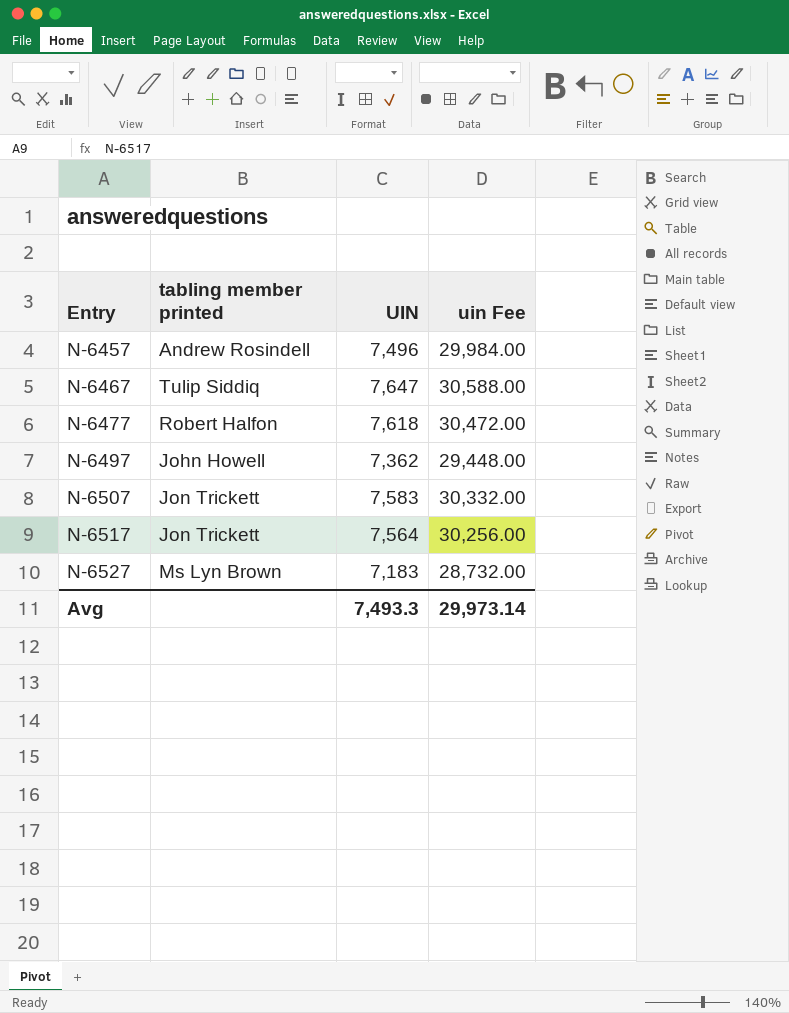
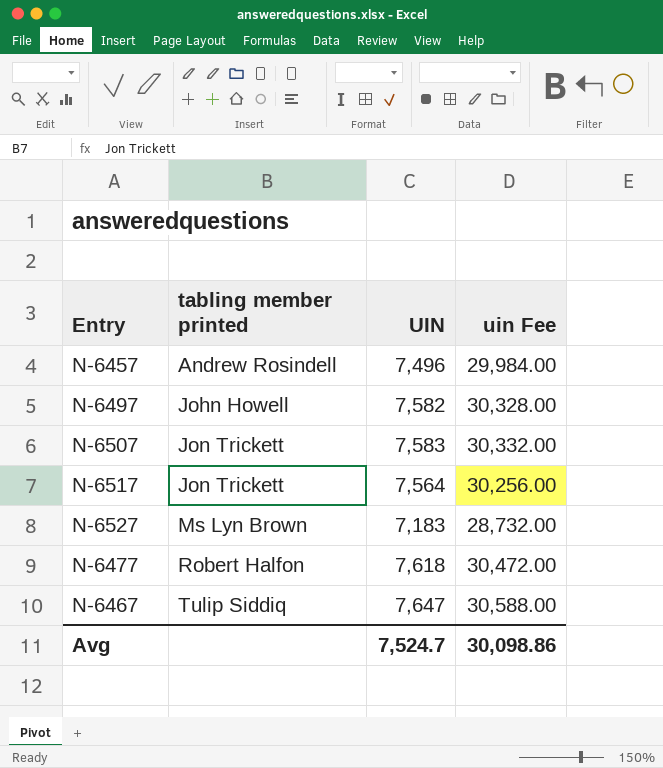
row order: Entry ascending -> tabling member printed ascending
N-6497 | UIN: 7,362 -> 7,582
N-6497 | uin Fee: 29,448.00 -> 30,328.00
Avg | UIN: 7,493.3 -> 7,524.7
Avg | uin Fee: 29,973.14 -> 30,098.86

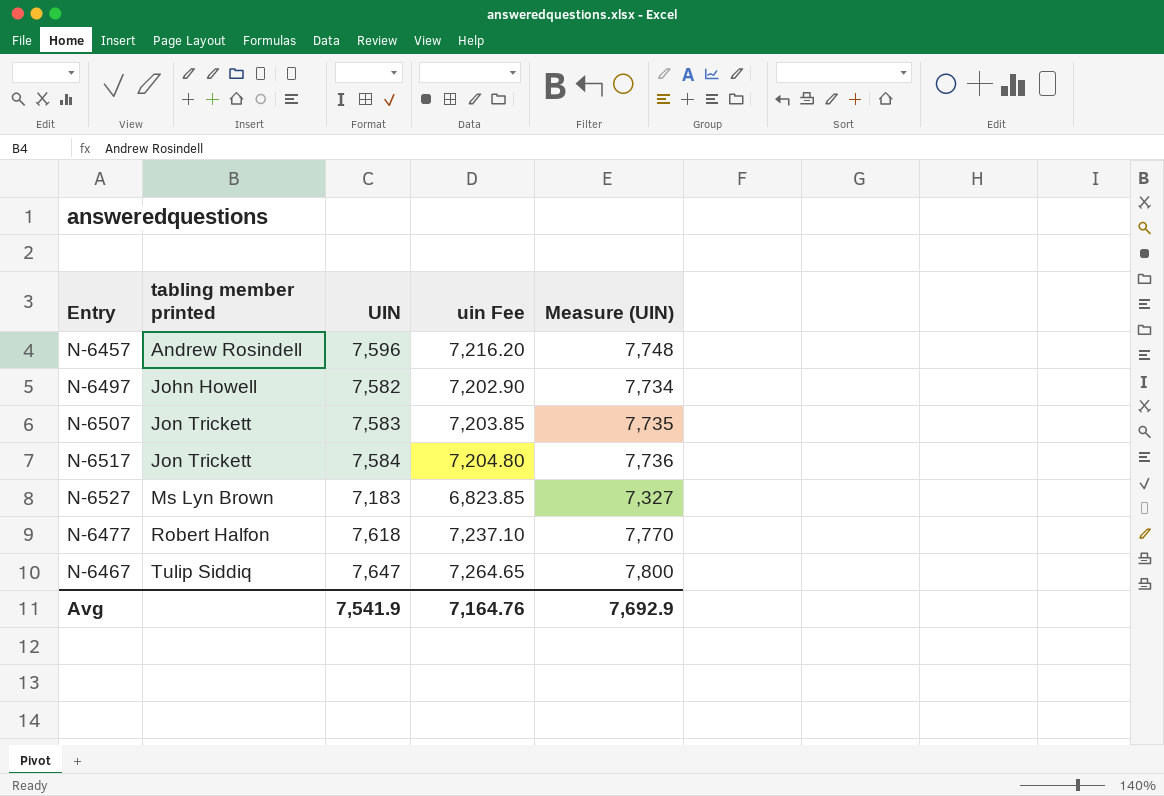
column uin Fee | formula: [UIN] * 4 -> [UIN] * 0.95
column Measure (UIN) | formula: none -> [UIN] * 1.02
N-6457 | UIN: 7,496 -> 7,596
N-6517 | UIN: 7,564 -> 7,584
Avg | UIN: 7,524.7 -> 7,541.9
Avg | uin Fee: 30,098.86 -> 7,164.76

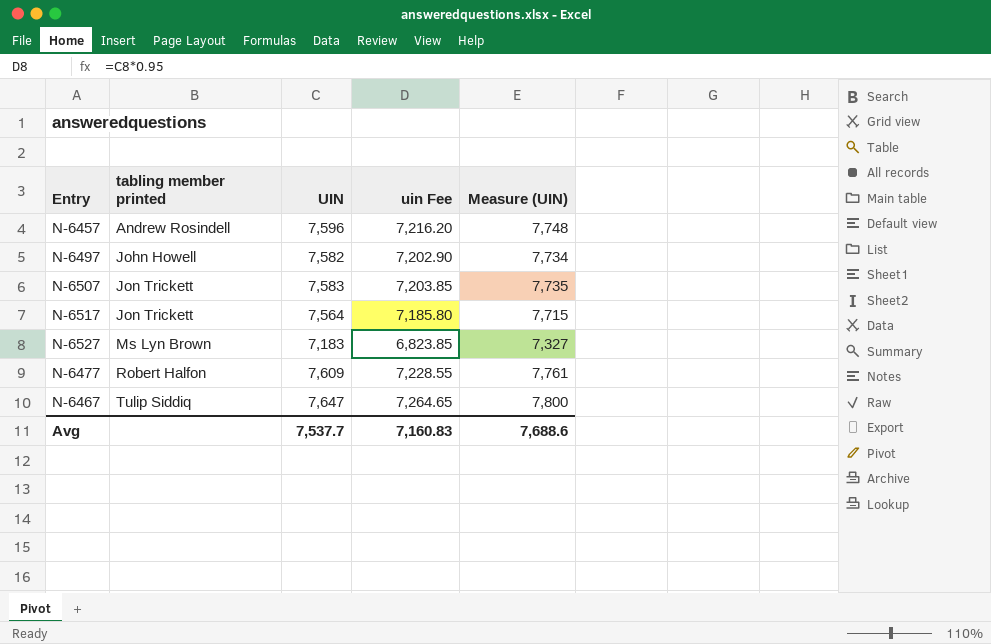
N-6517 | UIN: 7,584 -> 7,564
N-6517 | uin Fee: 7,204.80 -> 7,185.80
N-6517 | Measure (UIN): 7,736 -> 7,715
N-6477 | UIN: 7,618 -> 7,609
N-6477 | uin Fee: 7,237.10 -> 7,228.55
N-6477 | Measure (UIN): 7,770 -> 7,761
Avg | UIN: 7,541.9 -> 7,537.7
Avg | uin Fee: 7,164.76 -> 7,160.83
Avg | Measure (UIN): 7,692.9 -> 7,688.6

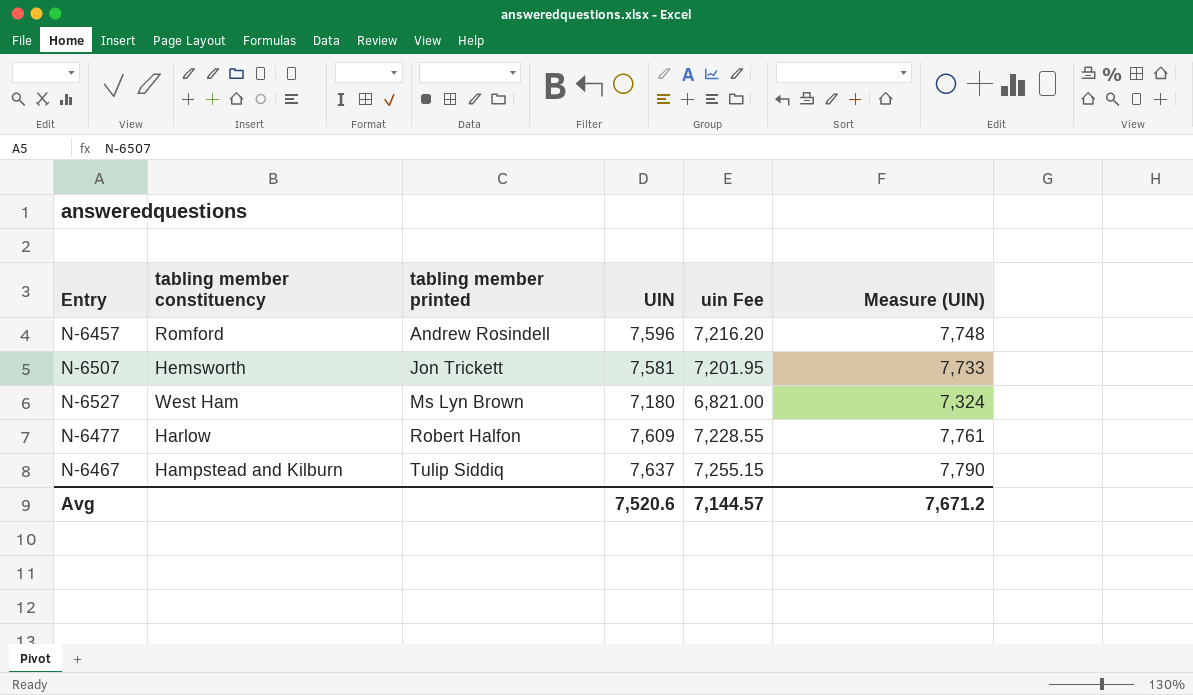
column tabling member constituency | position: none -> 2
row N-6497: John Howell | 7,582 | 7,202.90 | 7,734 -> none
row N-6517: Jon Trickett | 7,564 | 7,185.80 | 7,715 -> none
N-6507 | UIN: 7,583 -> 7,581
N-6507 | uin Fee: 7,203.85 -> 7,201.95
N-6507 | Measure (UIN): 7,735 -> 7,733
N-6527 | UIN: 7,183 -> 7,180
N-6527 | uin Fee: 6,823.85 -> 6,821.00
N-6527 | Measure (UIN): 7,327 -> 7,324
N-6467 | UIN: 7,647 -> 7,637
N-6467 | uin Fee: 7,264.65 -> 7,255.15
N-6467 | Measure (UIN): 7,800 -> 7,790
Avg | UIN: 7,537.7 -> 7,520.6
Avg | uin Fee: 7,160.83 -> 7,144.57
Avg | Measure (UIN): 7,688.6 -> 7,671.2

